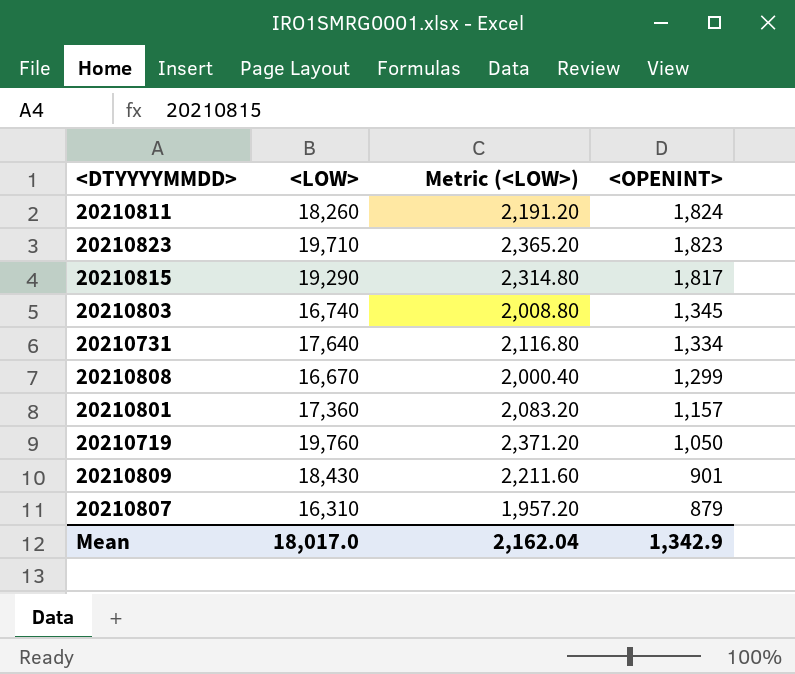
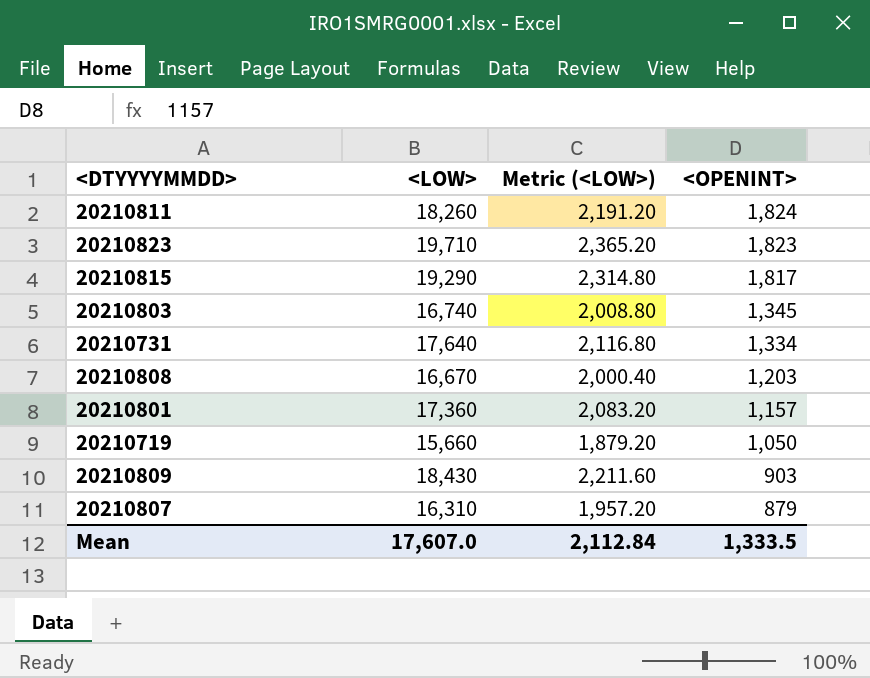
20210808 | <OPENINT>: 1,299 -> 1,203
20210719 | <LOW>: 19,760 -> 15,660
20210719 | Metric (<LOW>): 2,371.20 -> 1,879.20
20210809 | <OPENINT>: 901 -> 903
Mean | <LOW>: 18,017.0 -> 17,607.0
Mean | Metric (<LOW>): 2,162.04 -> 2,112.84
Mean | <OPENINT>: 1,342.9 -> 1,333.5

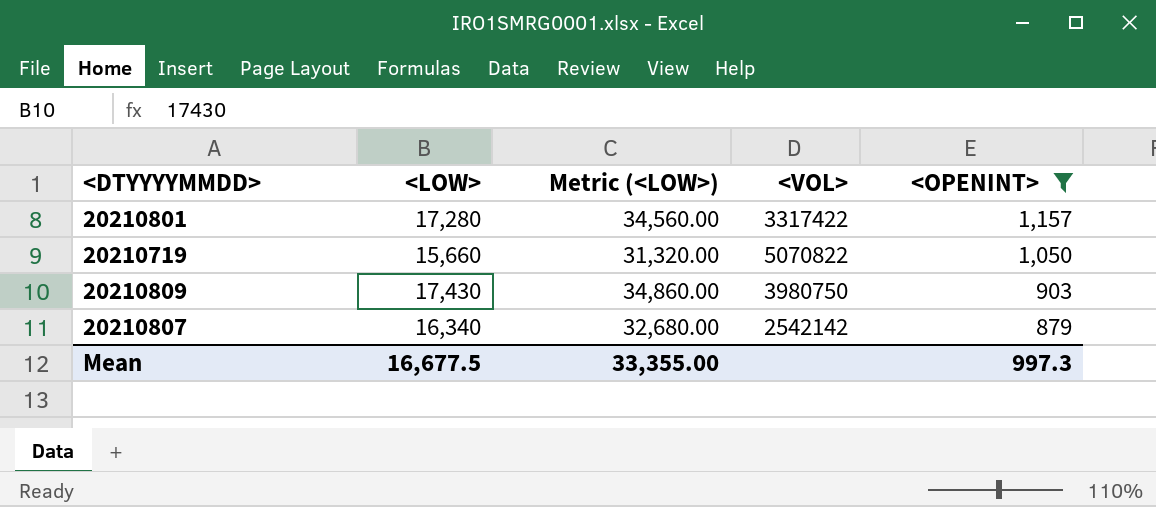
filter: none -> <OPENINT> <= 1,157
column Metric (<LOW>) | formula: [<LOW>] * 0.12 -> [<LOW>] * 2
column <VOL> | position: none -> 4
20210801 | <LOW>: 17,360 -> 17,280
20210809 | <LOW>: 18,430 -> 17,430
20210807 | <LOW>: 16,310 -> 16,340
Mean | <LOW>: 17,607.0 -> 16,677.5
Mean | Metric (<LOW>): 2,112.84 -> 33,355.00
Mean | <OPENINT>: 1,333.5 -> 997.3

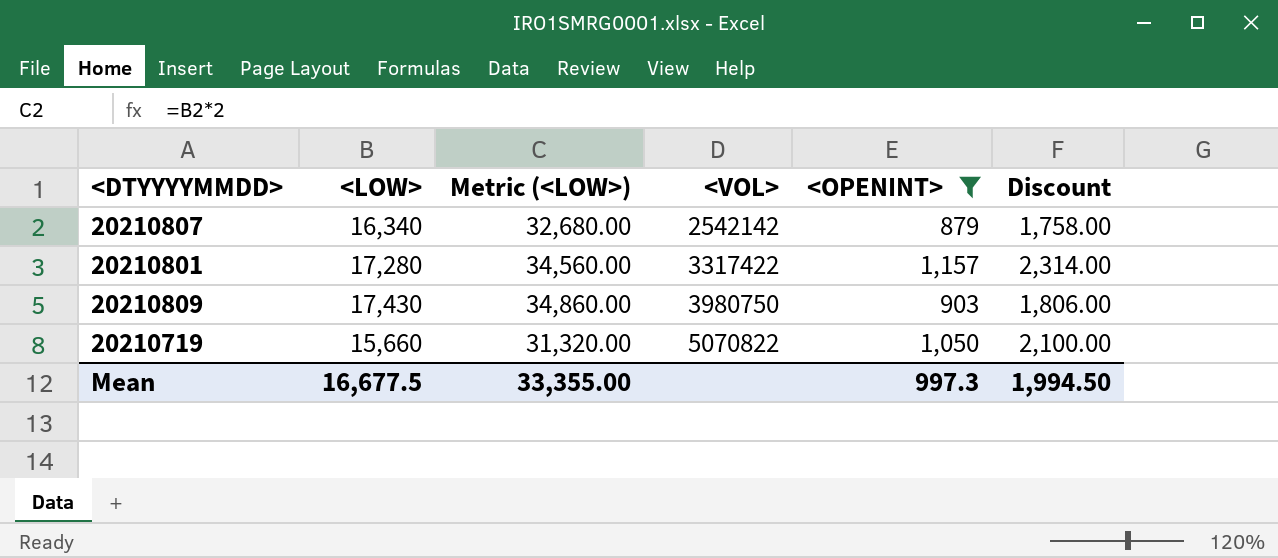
row order: <OPENINT> descending -> <VOL> ascending
column Discount | formula: none -> [<OPENINT>] * 2

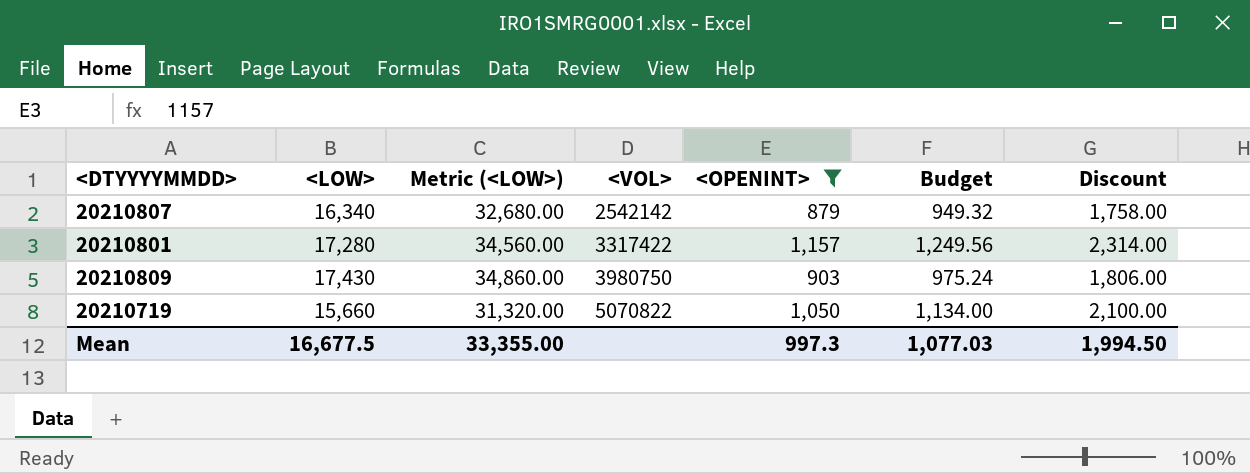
column Budget | formula: none -> [<OPENINT>] * 1.08

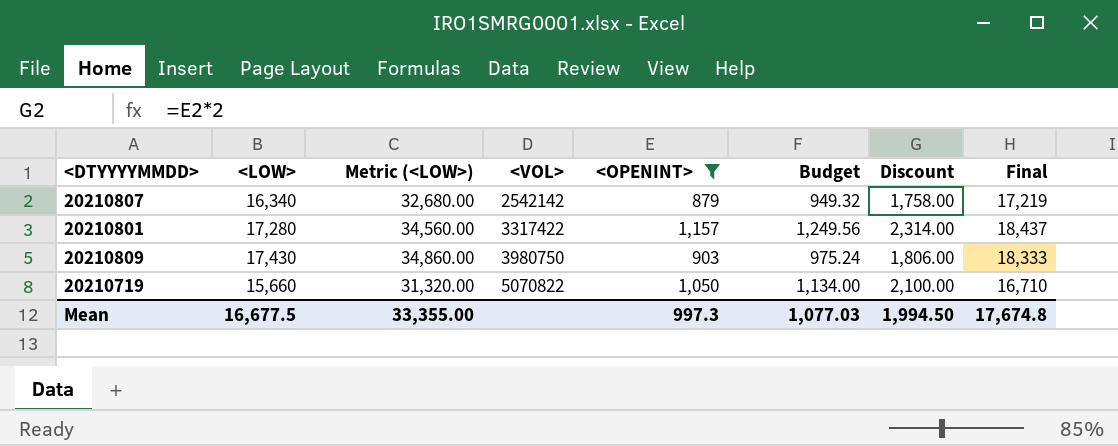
column Final | formula: none -> [<LOW>] + [<OPENINT>]

